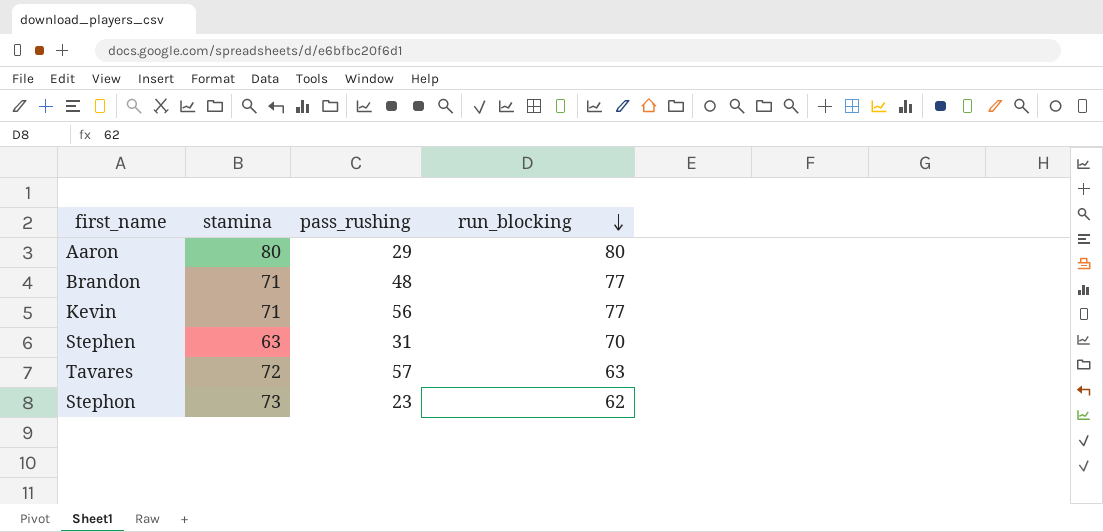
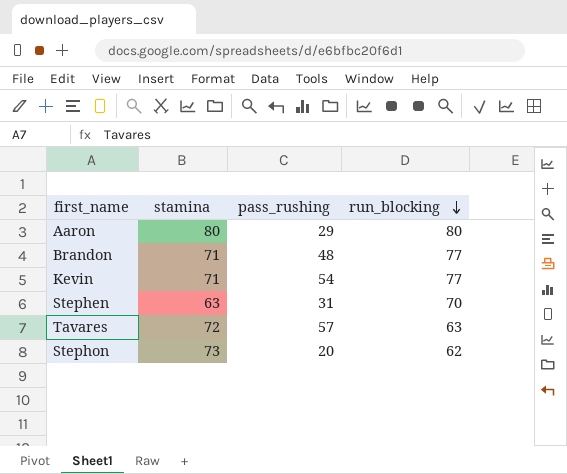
Kevin | pass_rushing: 56 -> 54
Stephon | pass_rushing: 23 -> 20

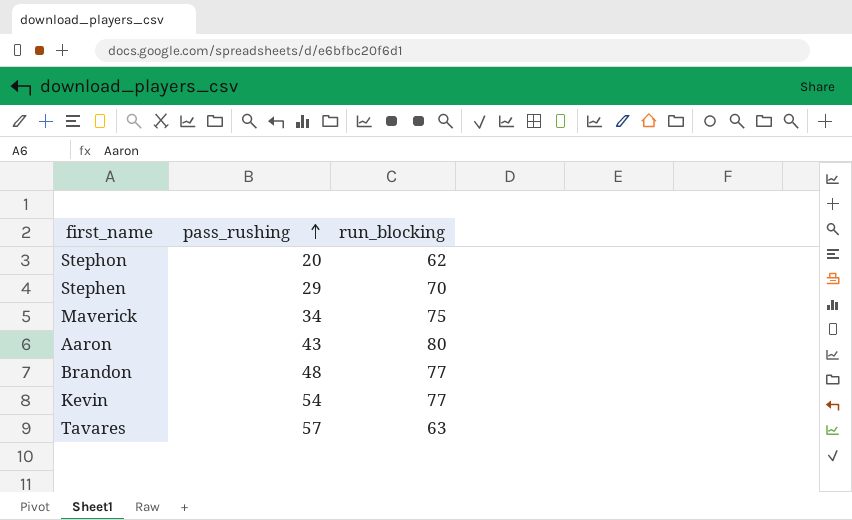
row order: run_blocking descending -> pass_rushing ascending
column stamina | position: 2 -> none
Stephen | pass_rushing: 31 -> 29
row Maverick: none -> 34 | 75
Aaron | pass_rushing: 29 -> 43

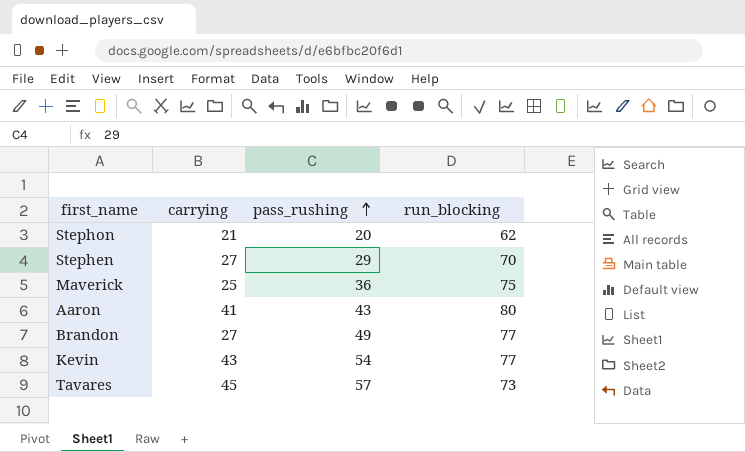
column carrying | position: none -> 2
Maverick | pass_rushing: 34 -> 36
Brandon | pass_rushing: 48 -> 49
Tavares | run_blocking: 63 -> 73

